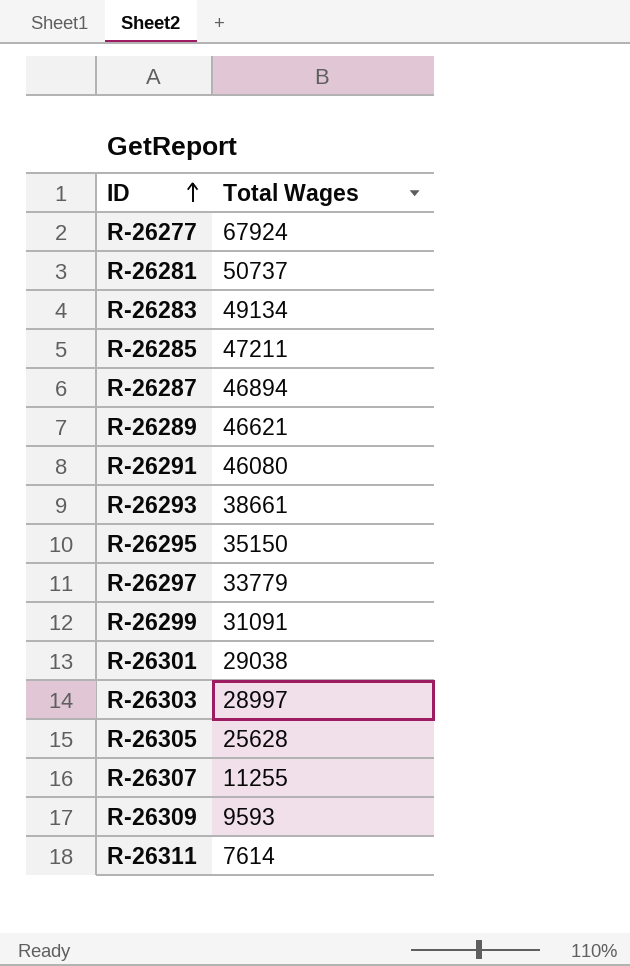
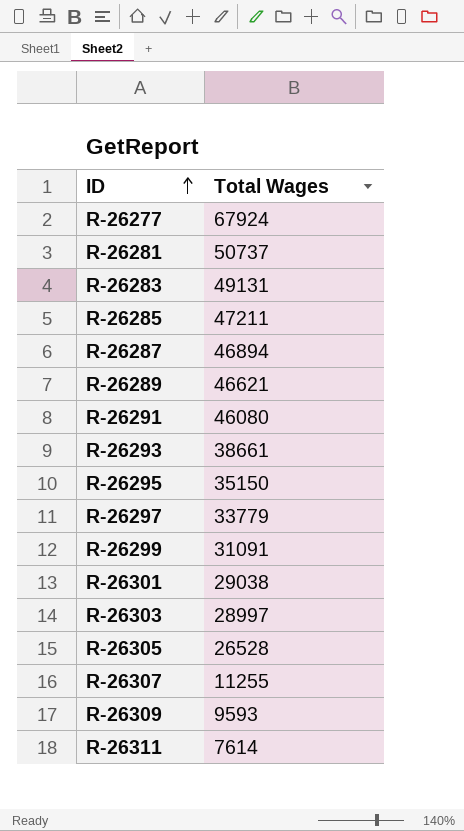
R-26283 | Total Wages: 49134 -> 49131
R-26305 | Total Wages: 25628 -> 26528

